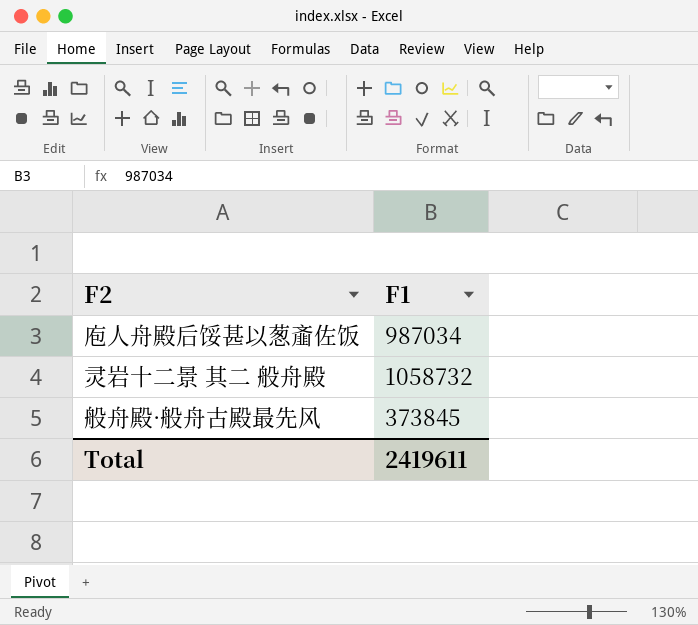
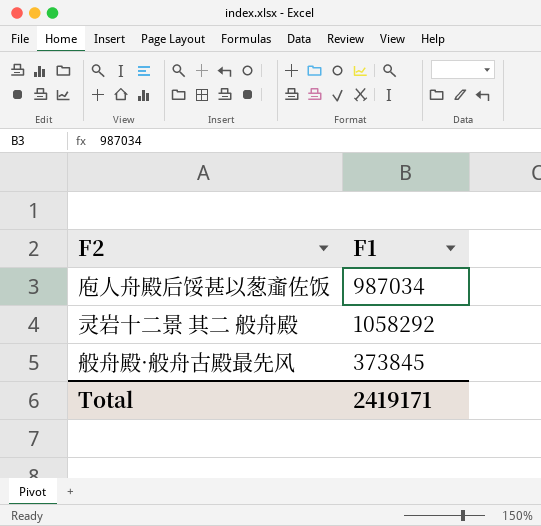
灵岩十二景 其二 般舟殿 | F1: 1058732 -> 1058292
Total | F1: 2419611 -> 2419171

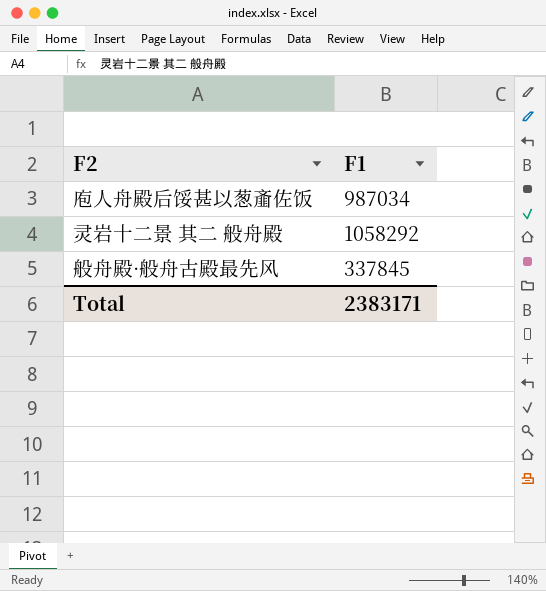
般舟殿·般舟古殿最先风 | F1: 373845 -> 337845
Total | F1: 2419171 -> 2383171

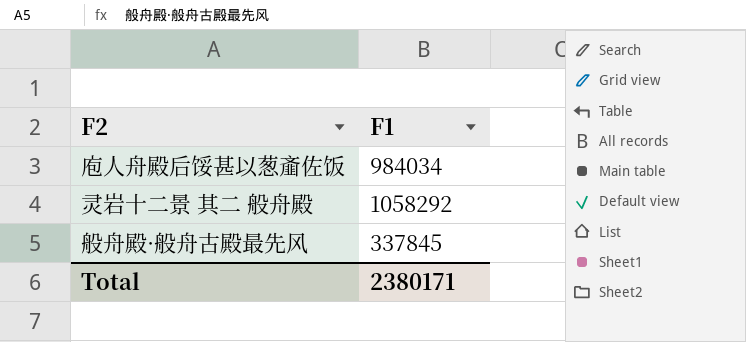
庖人舟殿后馁甚以葱齑佐饭 | F1: 987034 -> 984034
Total | F1: 2383171 -> 2380171

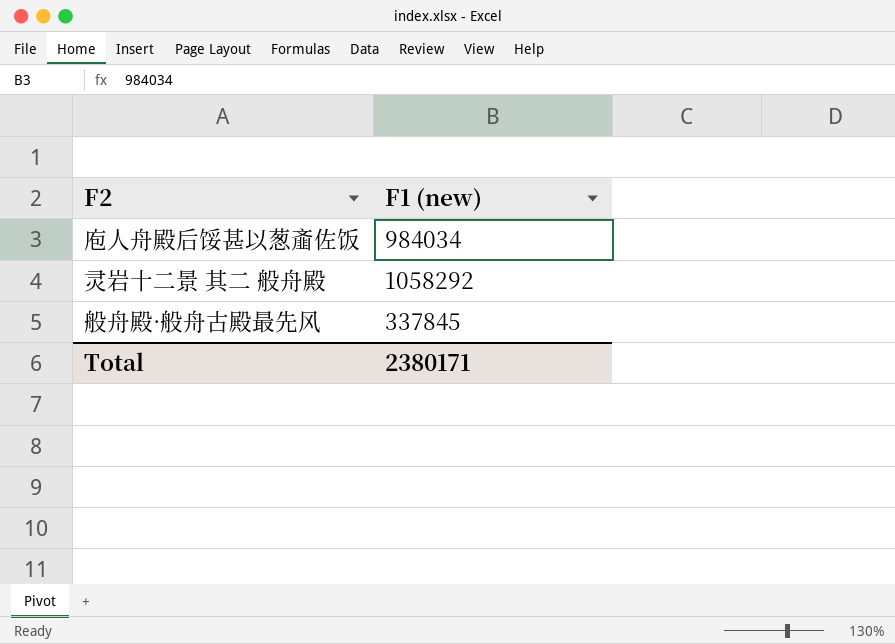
column name: F1 -> F1 (new)

